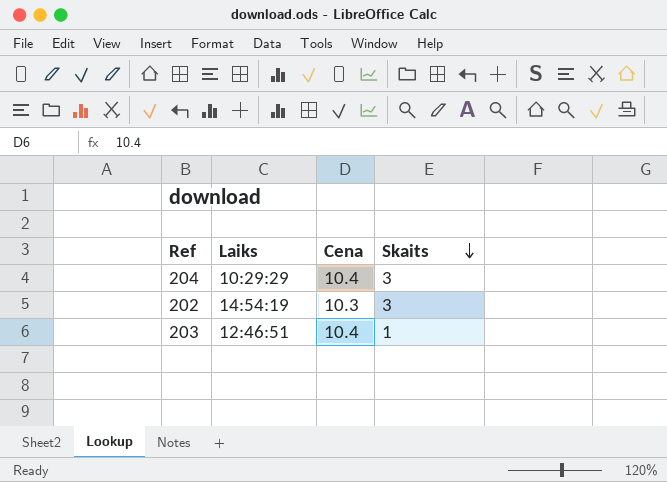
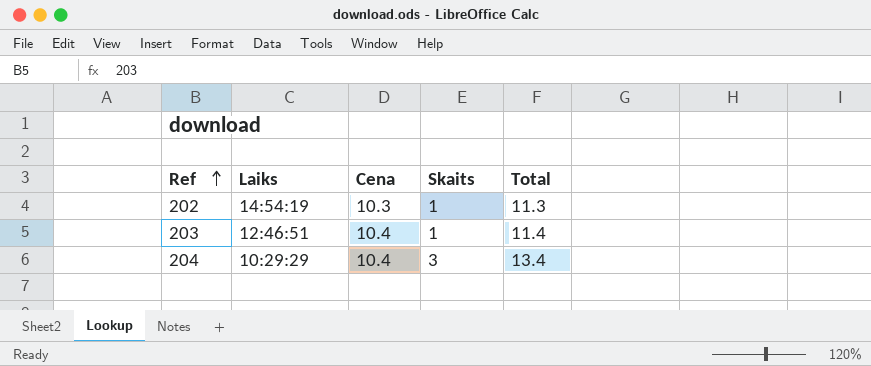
row order: Skaits descending -> Ref ascending
column Total | formula: none -> [Cena] + [Skaits]
202 | Skaits: 3 -> 1

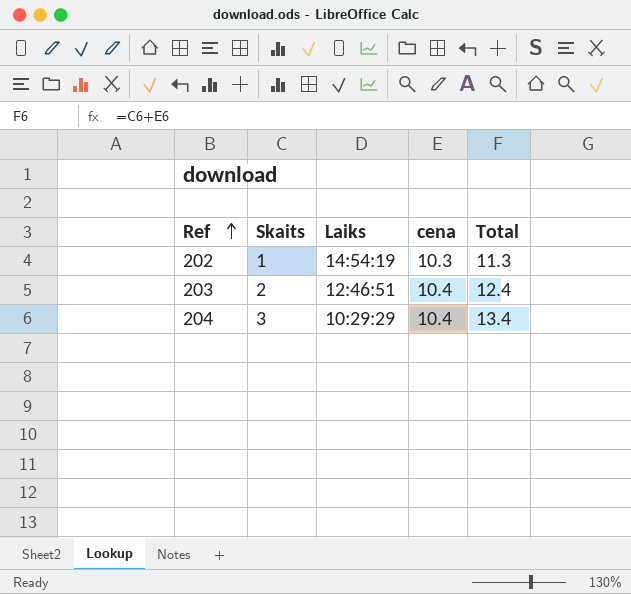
column Skaits | position: 4 -> 2
column name: Cena -> cena
203 | Skaits: 1 -> 2
203 | Total: 11.4 -> 12.4

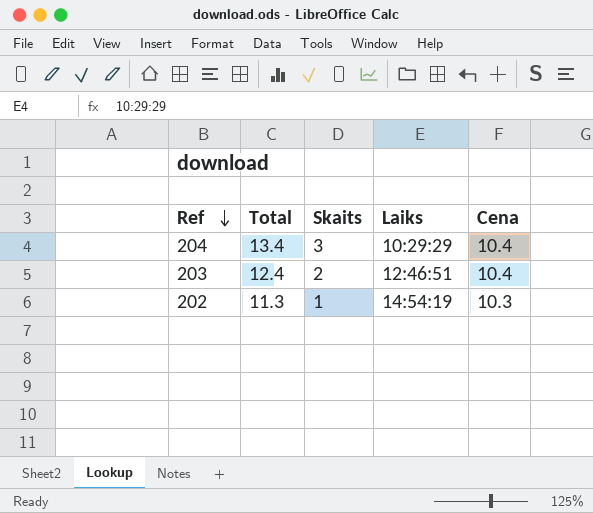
row order: Ref ascending -> Ref descending
column Total | position: 5 -> 2
column name: cena -> Cena

